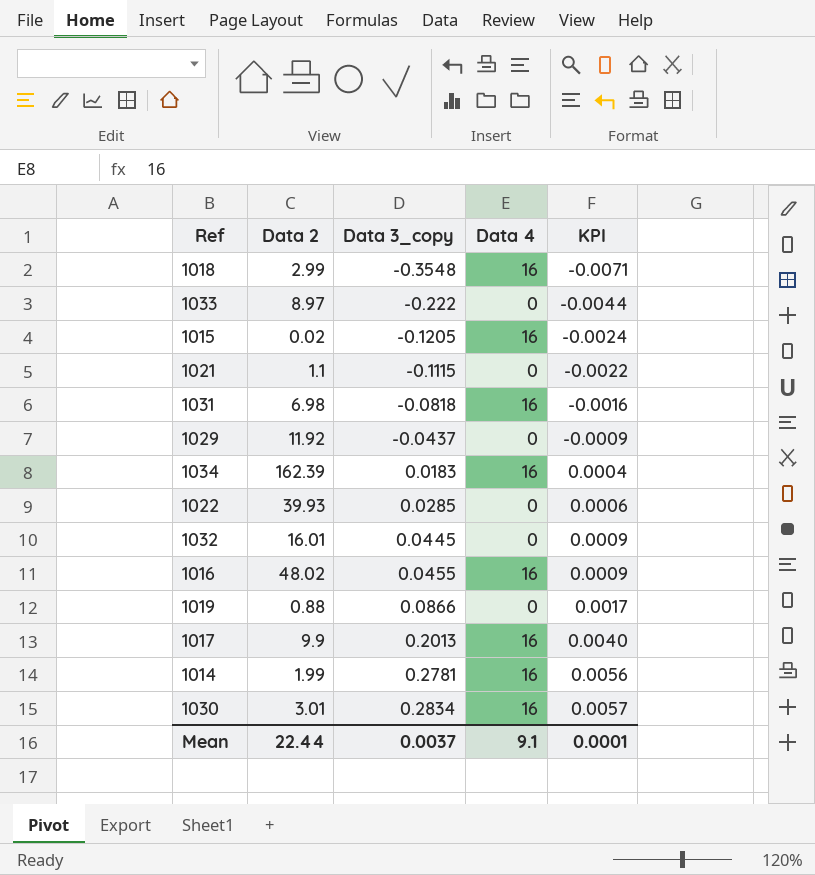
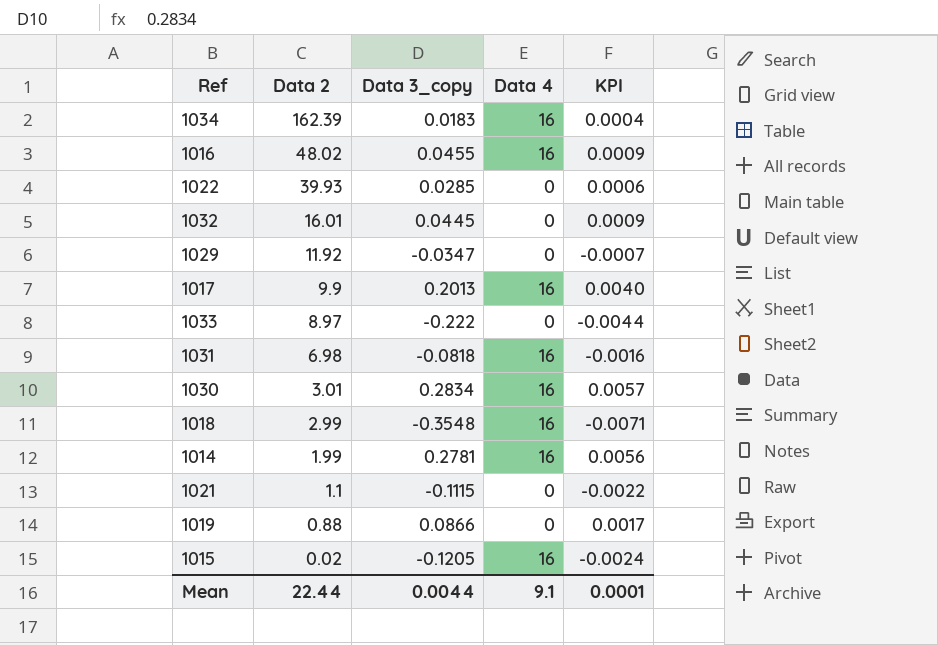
row order: Data 3_copy ascending -> Data 2 descending
1029 | Data 3_copy: -0.0437 -> -0.0347
1029 | KPI: -0.0009 -> -0.0007
Mean | Data 3_copy: 0.0037 -> 0.0044

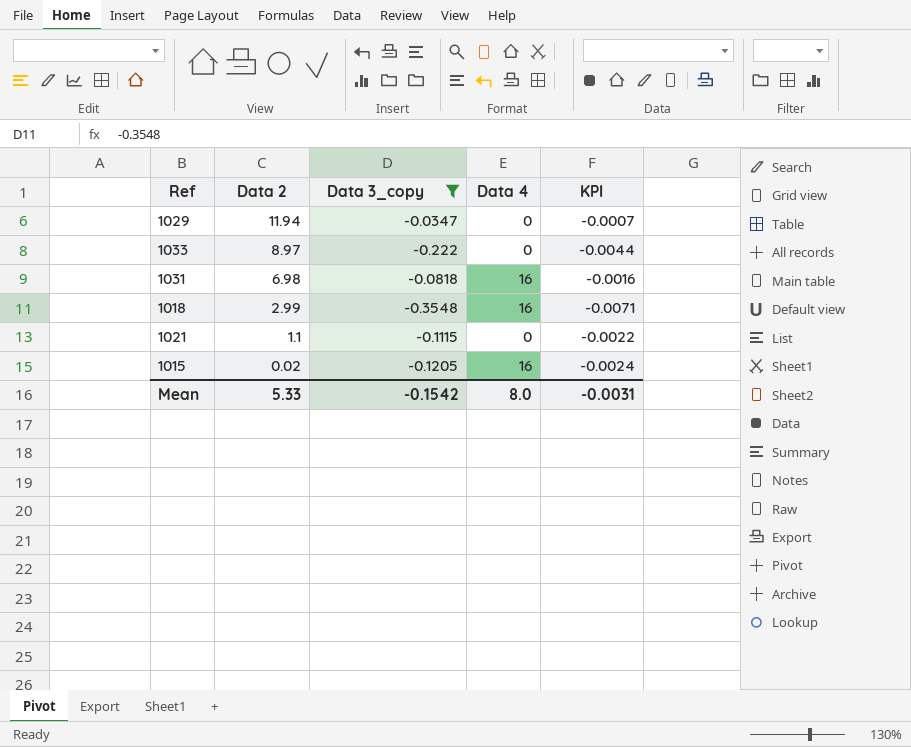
filter: none -> Data 3_copy <= -0.0347
1029 | Data 2: 11.92 -> 11.94
Mean | Data 2: 22.44 -> 5.33
Mean | Data 3_copy: 0.0044 -> -0.1542
Mean | Data 4: 9.1 -> 8.0
Mean | KPI: 0.0001 -> -0.0031

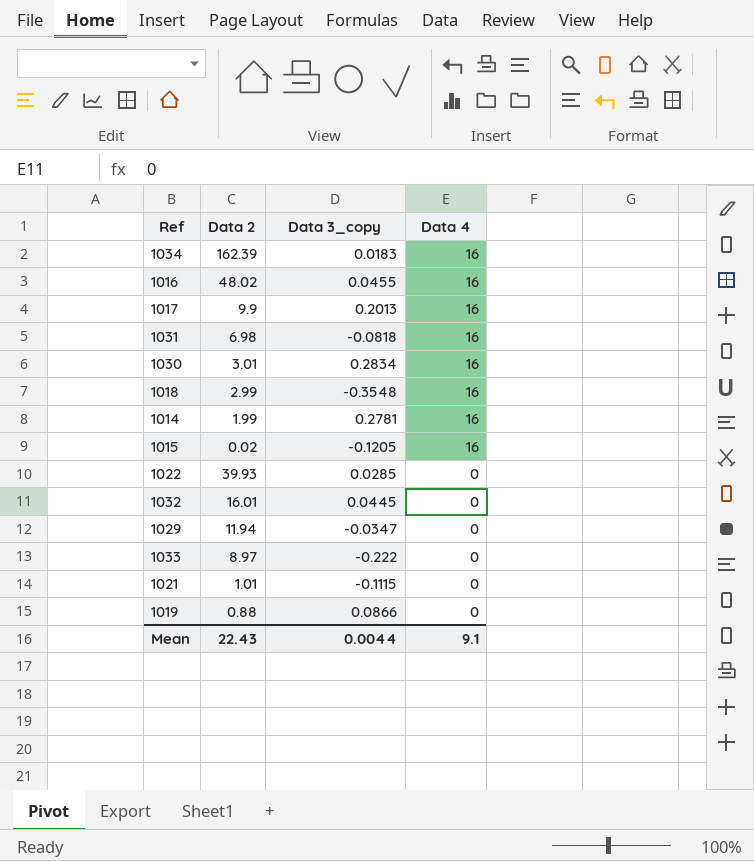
filter: Data 3_copy <= -0.0347 -> none
row order: Data 2 descending -> Data 4 descending
column KPI | formula: [Data 3_copy] * 0.02 -> none
1021 | Data 2: 1.1 -> 1.01
Mean | Data 2: 5.33 -> 22.43
Mean | Data 3_copy: -0.1542 -> 0.0044
Mean | Data 4: 8.0 -> 9.1

